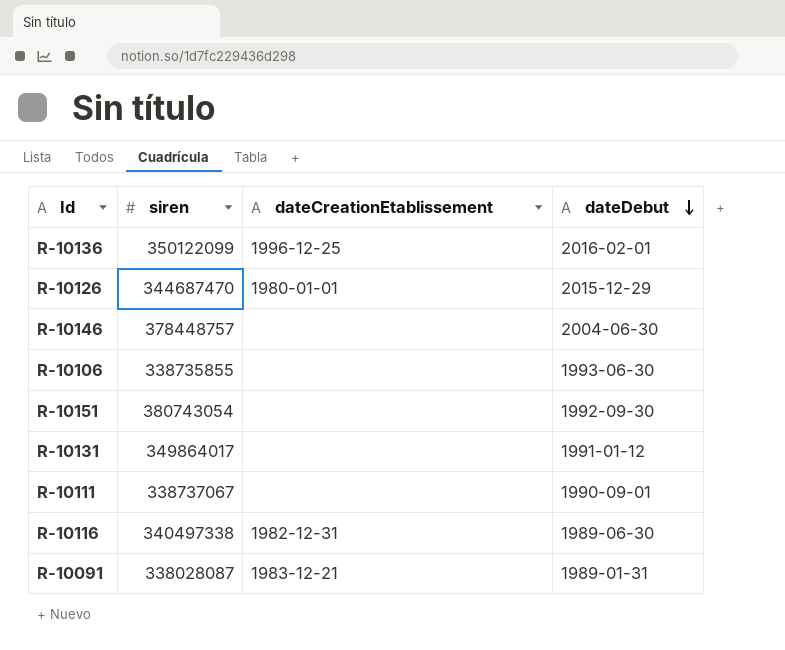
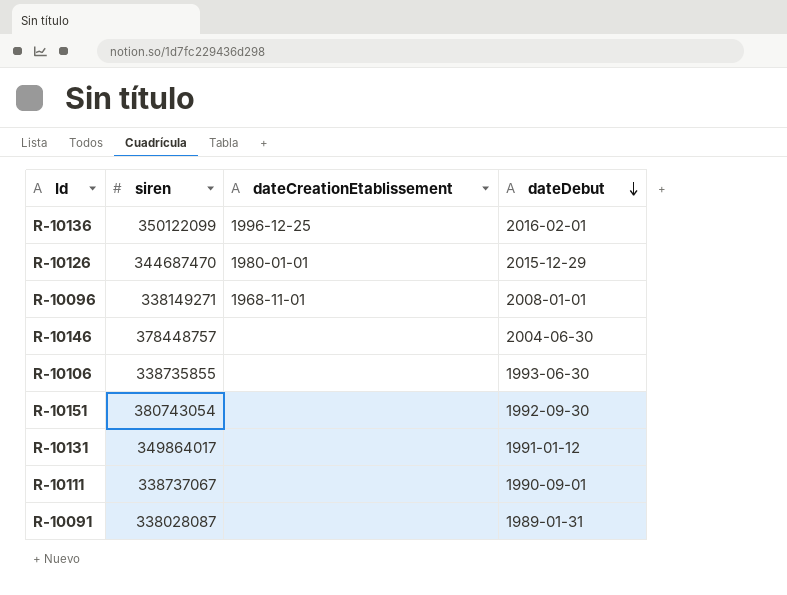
row R-10116: 340497338 | 1982-12-31 | 1989-06-30 -> none
row R-10096: none -> 338149271 | 1968-11-01 | 2008-01-01
R-10091 | dateCreationEtablissement: 1983-12-21 -> none

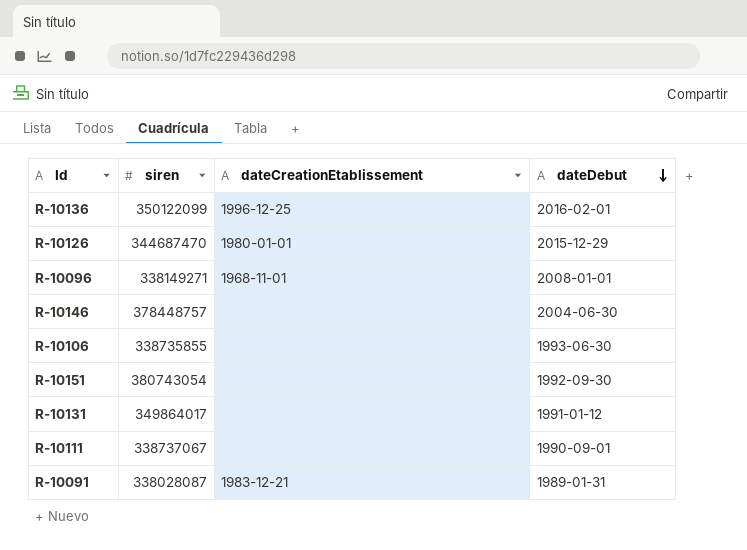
R-10091 | dateCreationEtablissement: none -> 1983-12-21

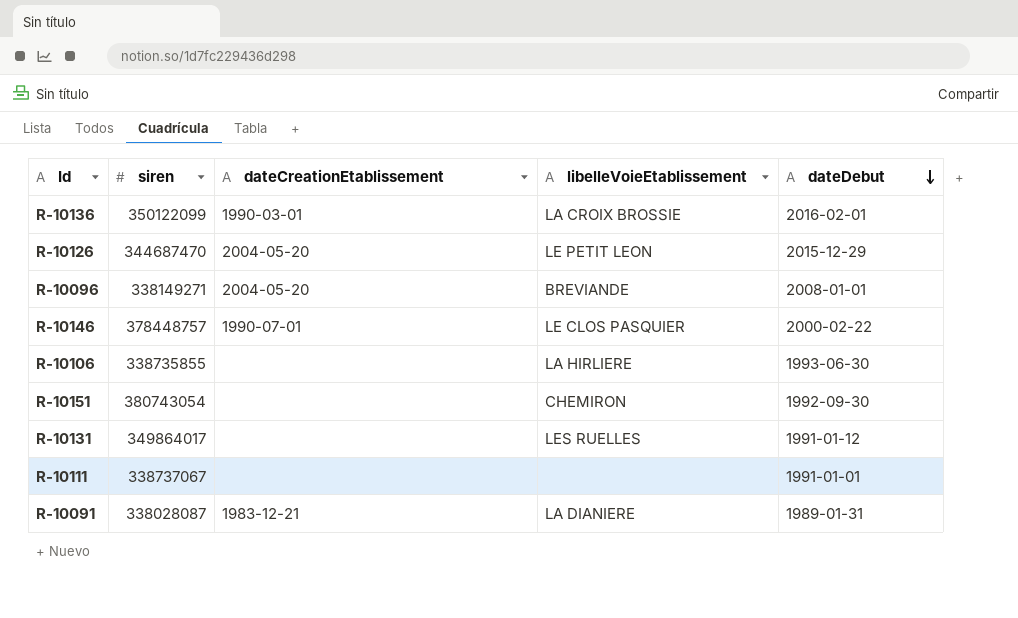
column libelleVoieEtablissement | position: none -> 4
R-10136 | dateCreationEtablissement: 1996-12-25 -> 1990-03-01
R-10126 | dateCreationEtablissement: 1980-01-01 -> 2004-05-20
R-10096 | dateCreationEtablissement: 1968-11-01 -> 2004-05-20
R-10146 | dateCreationEtablissement: none -> 1990-07-01
R-10146 | dateDebut: 2004-06-30 -> 2000-02-22
R-10111 | dateDebut: 1990-09-01 -> 1991-01-01

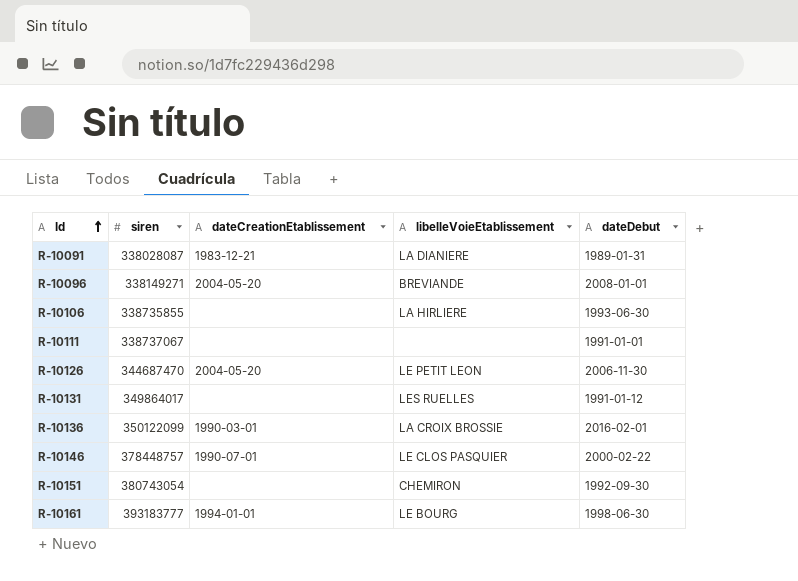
row order: dateDebut descending -> Id ascending
R-10126 | dateDebut: 2015-12-29 -> 2006-11-30
row R-10161: none -> 393183777 | 1994-01-01 | LE BOURG | 1998-06-30

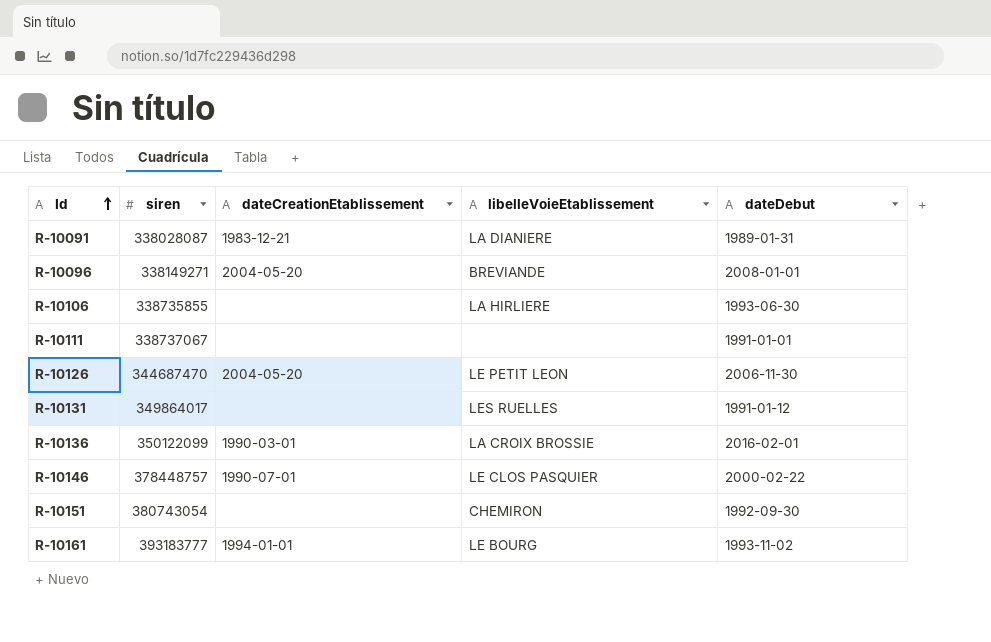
R-10161 | dateDebut: 1998-06-30 -> 1993-11-02

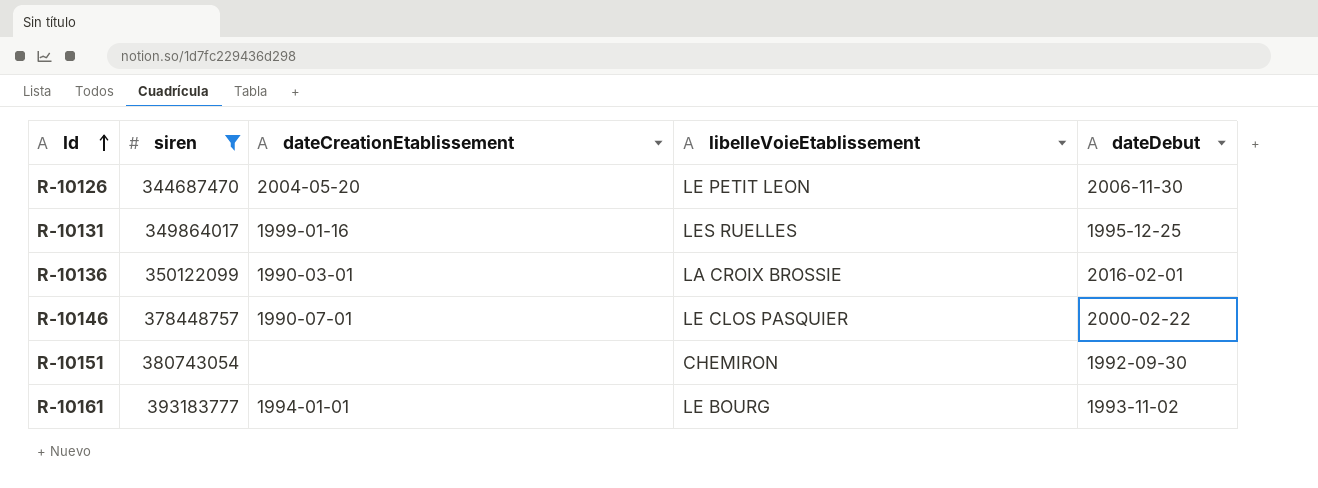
filter: none -> siren >= 344687470
R-10131 | dateCreationEtablissement: none -> 1999-01-16
R-10131 | dateDebut: 1991-01-12 -> 1995-12-25

